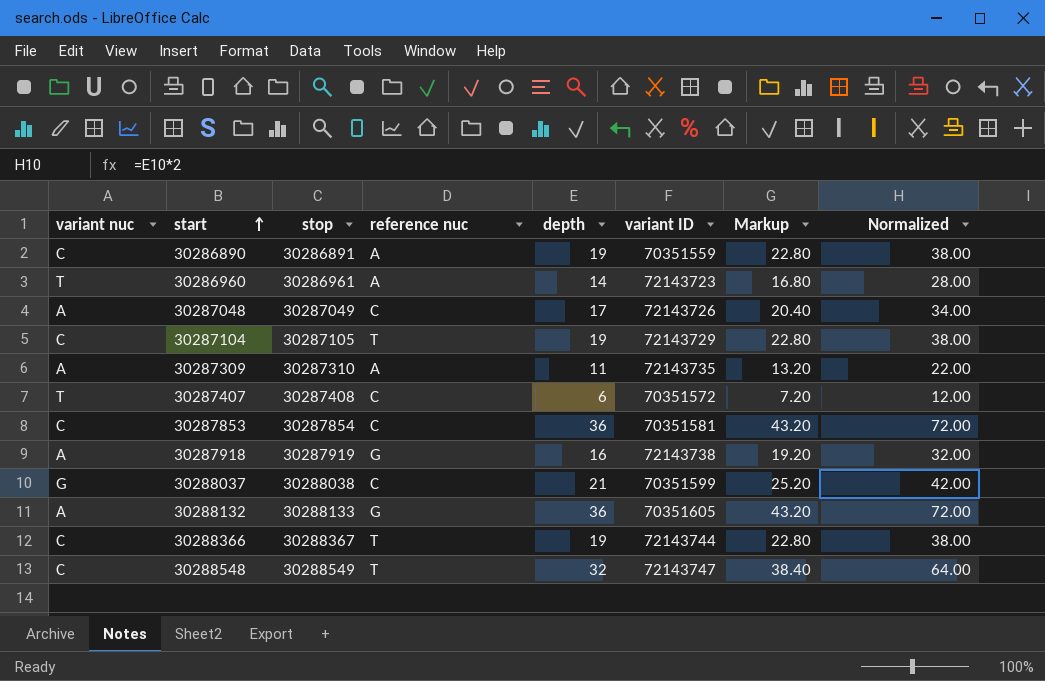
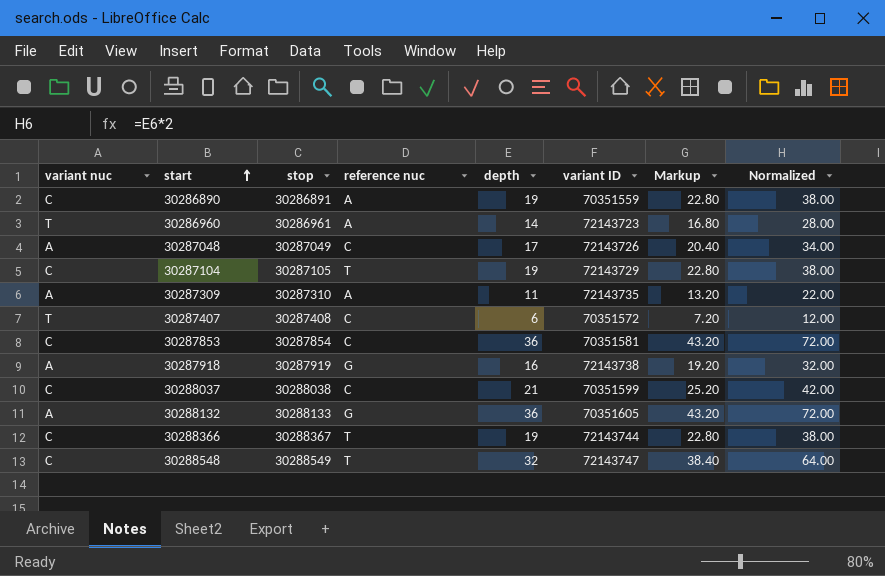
30288037 | variant nuc: G -> C

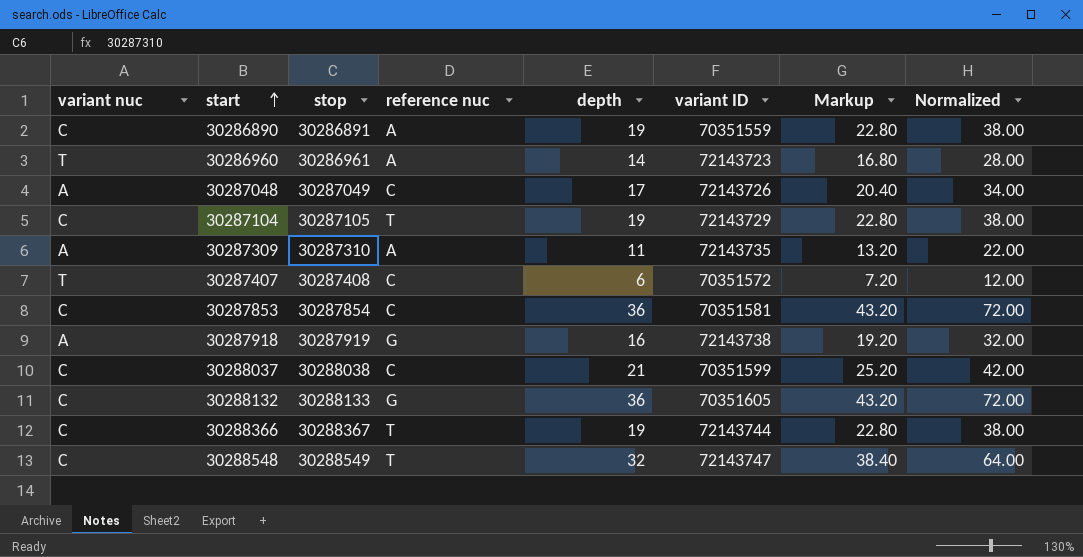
30288132 | variant nuc: A -> C

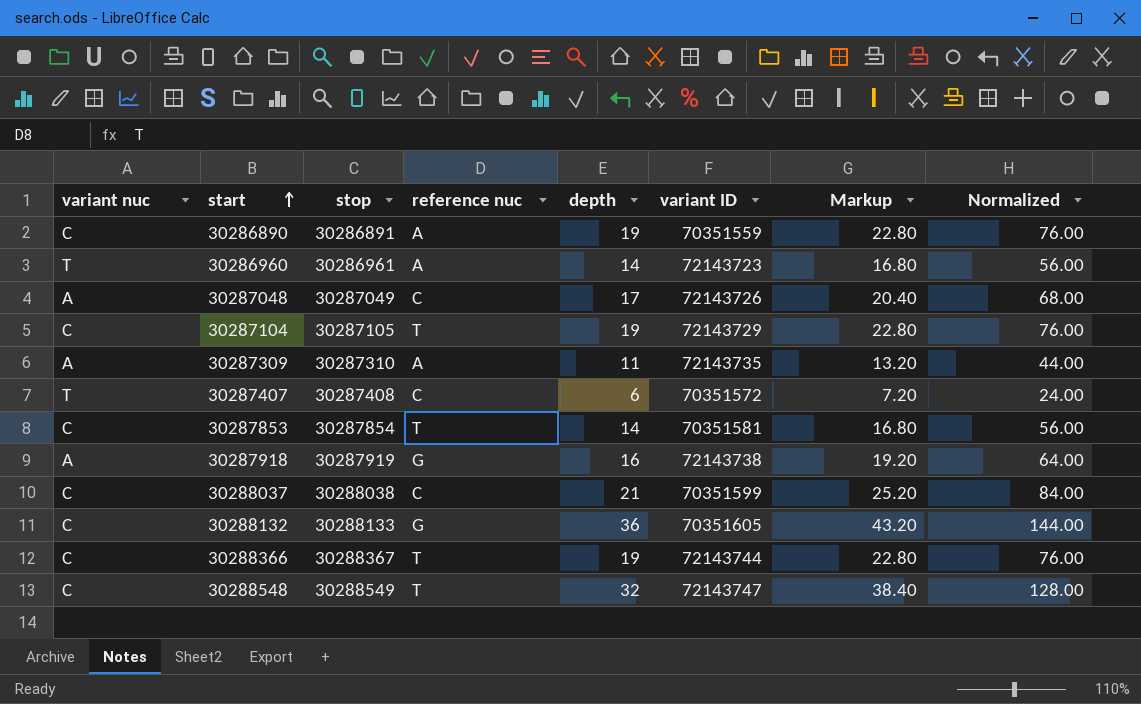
column Normalized | formula: [depth] * 2 -> [depth] * 4
30287853 | reference nuc: C -> T
30287853 | depth: 36 -> 14
30287853 | Markup: 43.20 -> 16.80

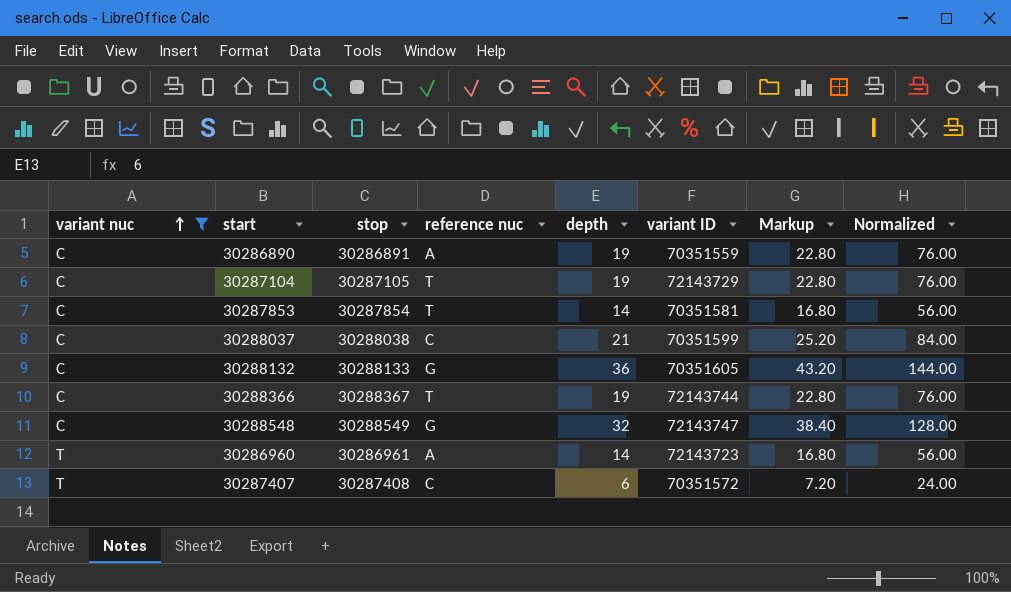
filter: none -> variant nuc != A
row order: start ascending -> variant nuc ascending
30288548 | reference nuc: T -> G

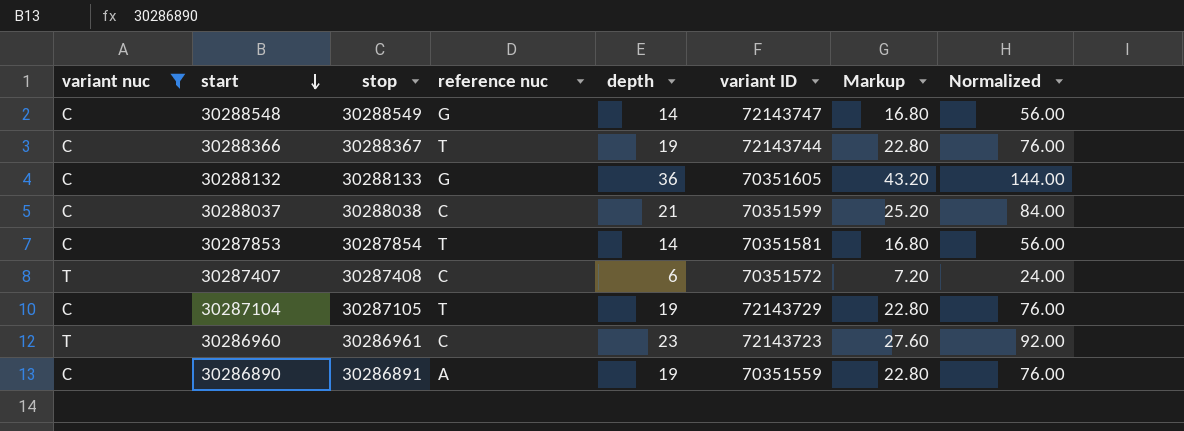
row order: variant nuc ascending -> start descending
30288548 | depth: 32 -> 14
30288548 | Markup: 38.40 -> 16.80
30288548 | Normalized: 128.00 -> 56.00
30286960 | reference nuc: A -> C
30286960 | depth: 14 -> 23
30286960 | Markup: 16.80 -> 27.60
30286960 | Normalized: 56.00 -> 92.00

